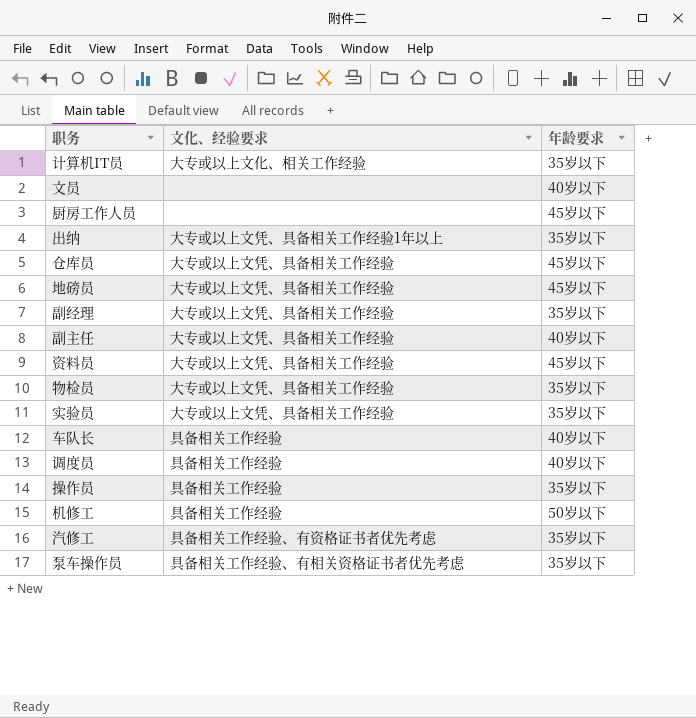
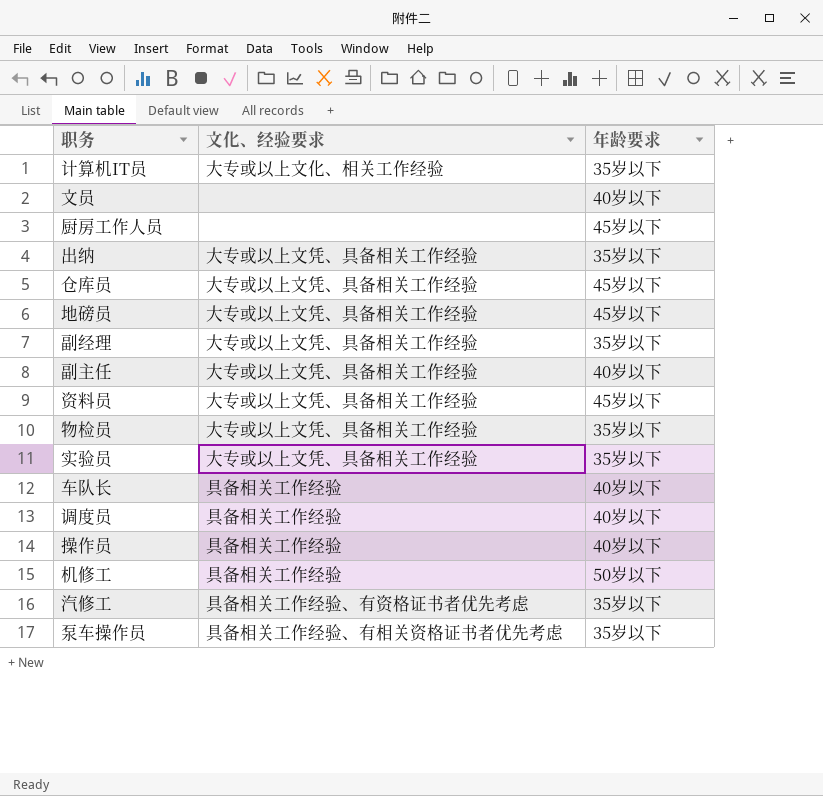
出纳 | 文化、经验要求: 大专或以上文凭、具备相关工作经验1年以上 -> 大专或以上文凭、具备相关工作经验
操作员 | 年龄要求: 35岁以下 -> 40岁以下

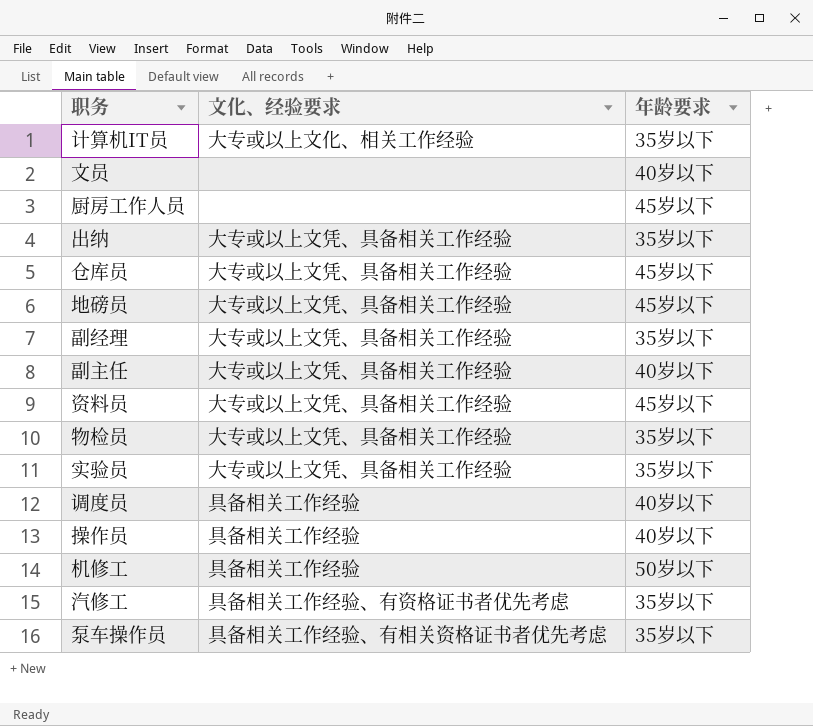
row 车队长: 具备相关工作经验 | 40岁以下 -> none

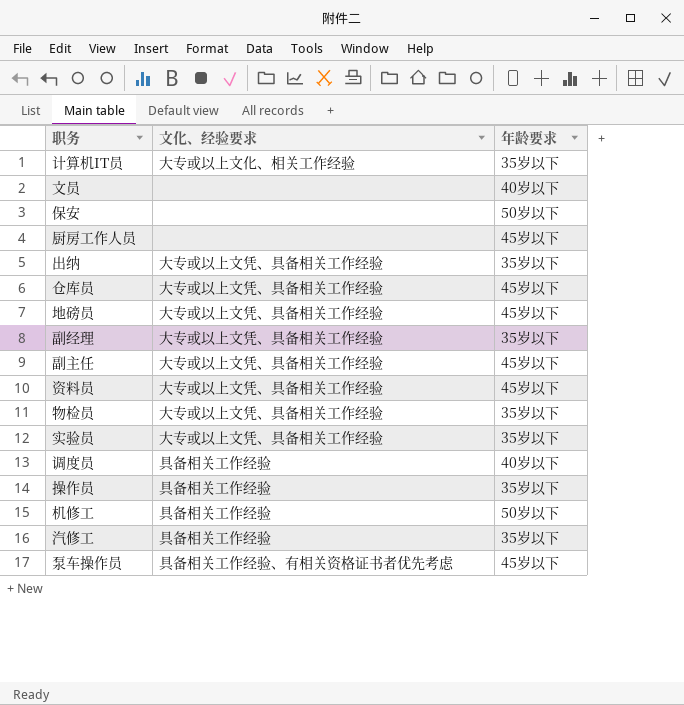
row 保安: none -> none | 50岁以下
副主任 | 年龄要求: 40岁以下 -> 45岁以下
操作员 | 年龄要求: 40岁以下 -> 35岁以下
汽修工 | 文化、经验要求: 具备相关工作经验、有资格证书者优先考虑 -> 具备相关工作经验
泵车操作员 | 年龄要求: 35岁以下 -> 45岁以下

